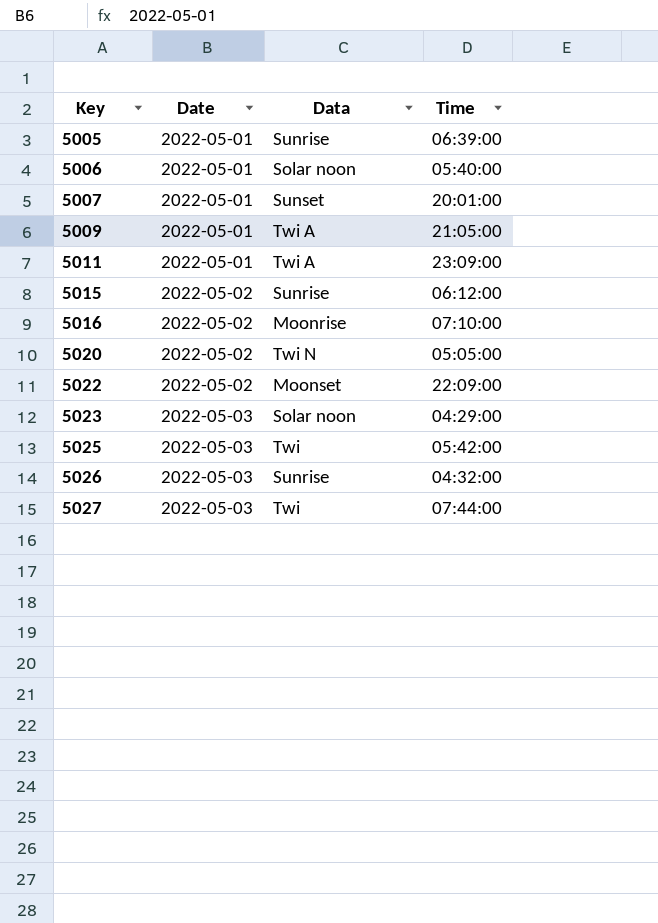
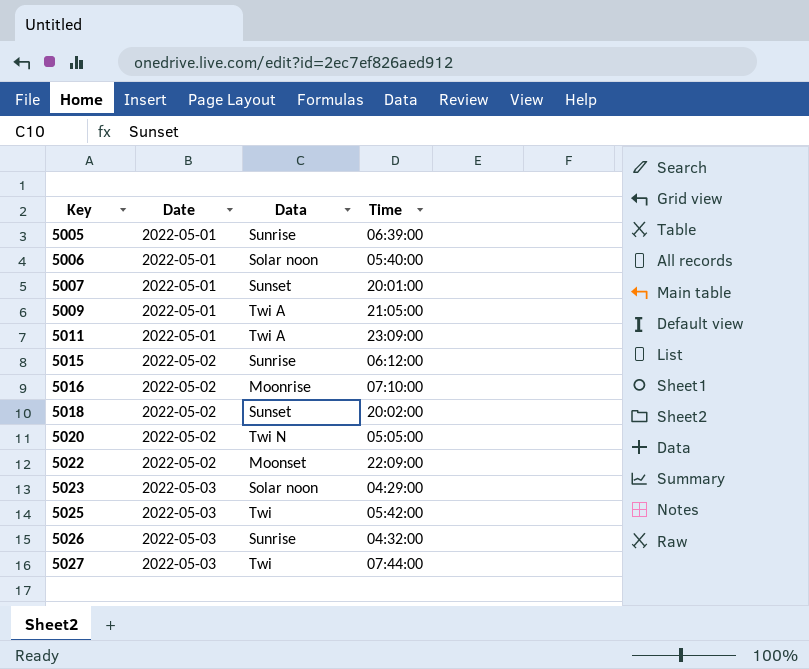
row 5018: none -> 2022-05-02 | Sunset | 20:02:00

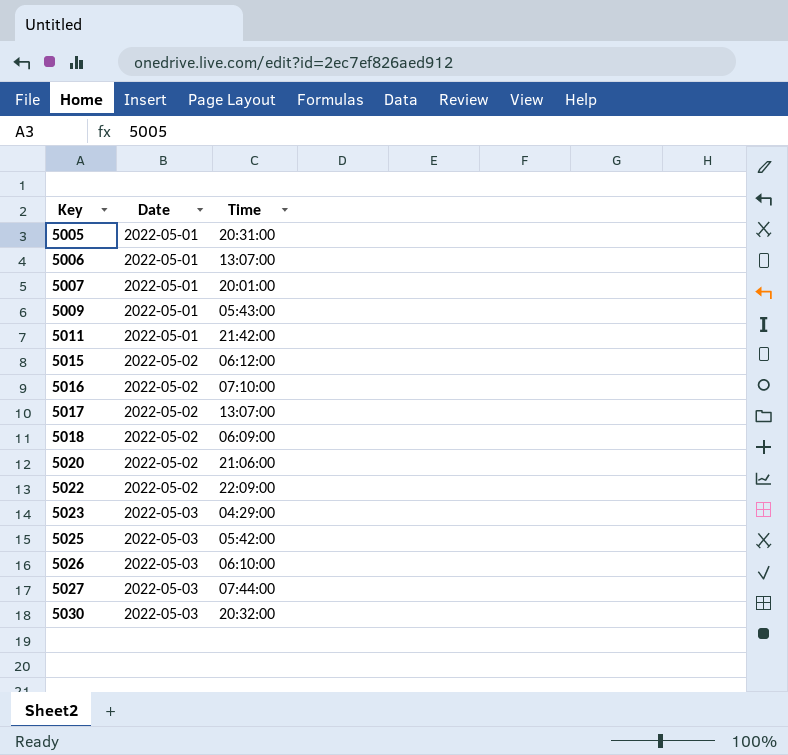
column Data | position: 3 -> none
5005 | Time: 06:39:00 -> 20:31:00
5006 | Time: 05:40:00 -> 13:07:00
5009 | Time: 21:05:00 -> 05:43:00
5011 | Time: 23:09:00 -> 21:42:00
row 5017: none -> 2022-05-02 | 13:07:00
5018 | Time: 20:02:00 -> 06:09:00
5020 | Time: 05:05:00 -> 21:06:00
5026 | Time: 04:32:00 -> 06:10:00
row 5030: none -> 2022-05-03 | 20:32:00

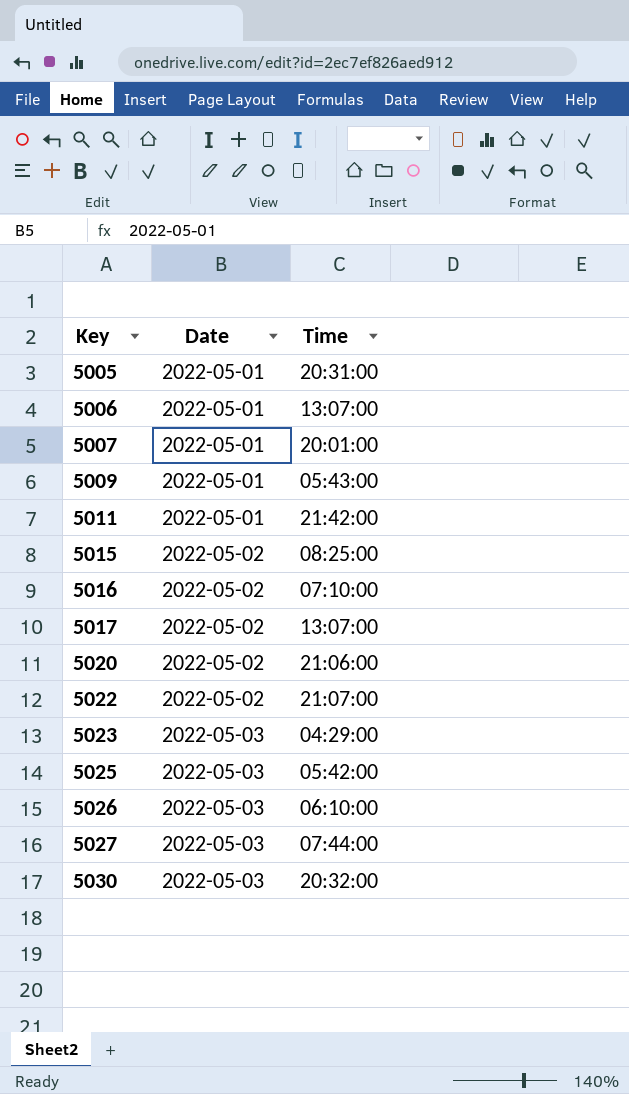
row 5018: 2022-05-02 | 06:09:00 -> none
5015 | Time: 06:12:00 -> 08:25:00
5022 | Time: 22:09:00 -> 21:07:00

